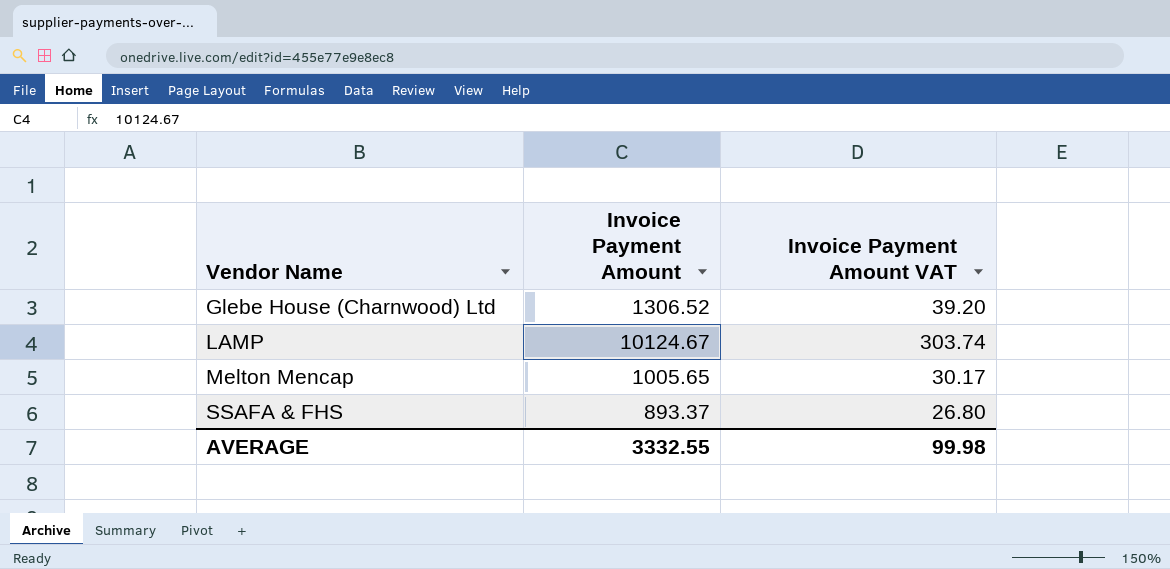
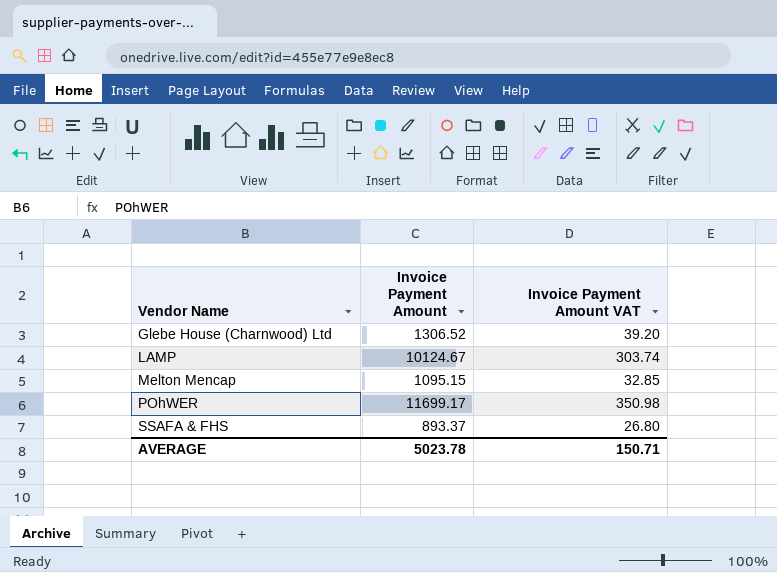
Melton Mencap | Invoice Payment Amount: 1005.65 -> 1095.15
Melton Mencap | Invoice Payment Amount VAT: 30.17 -> 32.85
row POhWER: none -> 11699.17 | 350.98
AVERAGE | Invoice Payment Amount: 3332.55 -> 5023.78
AVERAGE | Invoice Payment Amount VAT: 99.98 -> 150.71

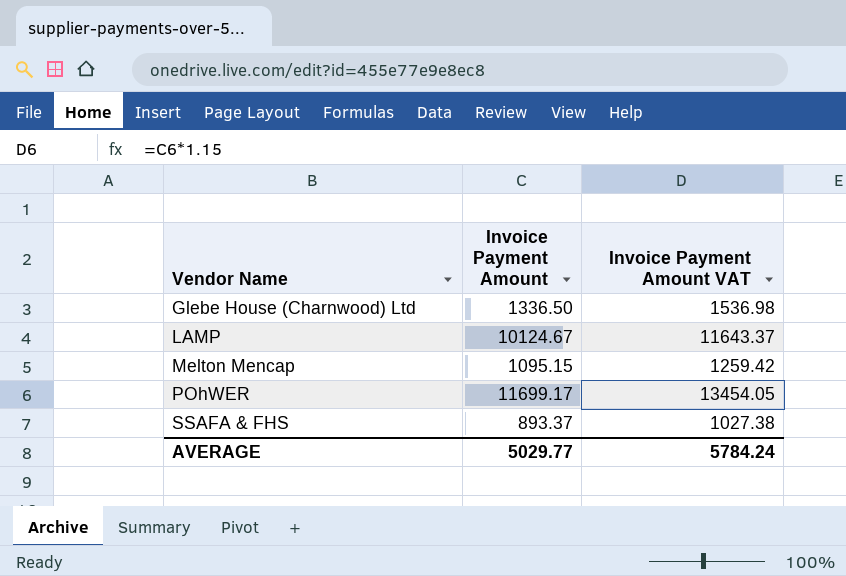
column Invoice Payment Amount VAT | formula: [Invoice Payment Amount] * 0.03 -> [Invoice Payment Amount] * 1.15
Glebe House (Charnwood) Ltd | Invoice Payment Amount: 1306.52 -> 1336.50
AVERAGE | Invoice Payment Amount: 5023.78 -> 5029.77
AVERAGE | Invoice Payment Amount VAT: 150.71 -> 5784.24

